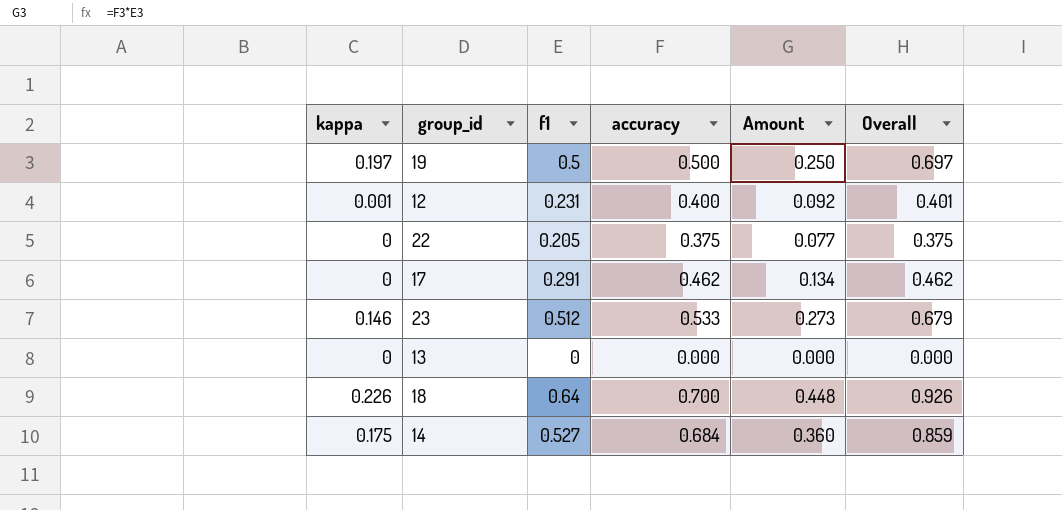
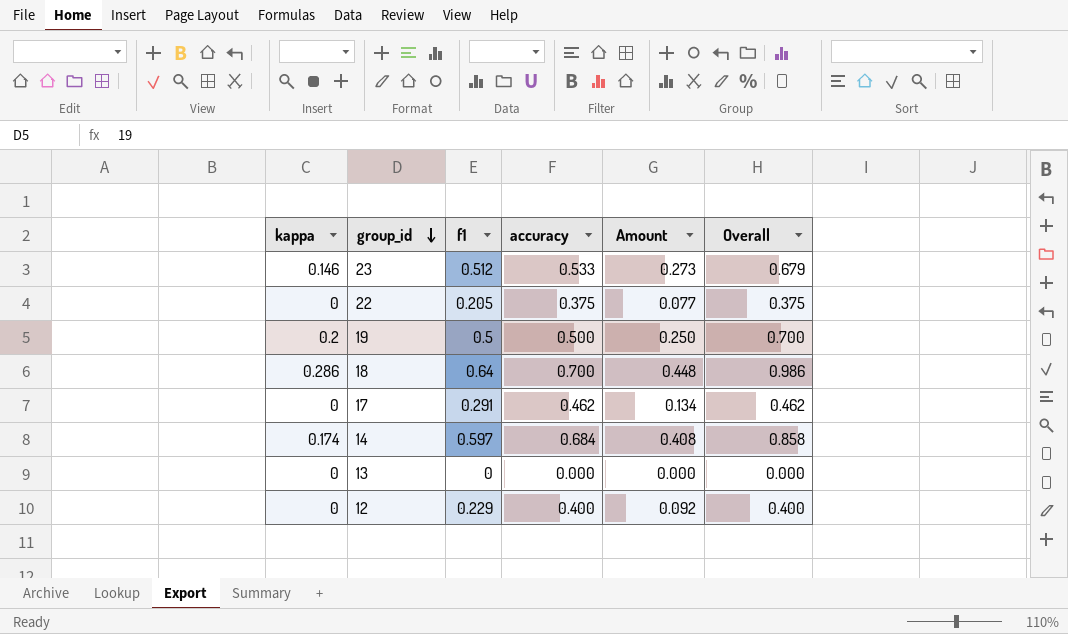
row order: none -> group_id descending
19 | kappa: 0.197 -> 0.2
19 | Overall: 0.697 -> 0.700
18 | kappa: 0.226 -> 0.286
18 | Overall: 0.926 -> 0.986
14 | kappa: 0.175 -> 0.174
14 | f1: 0.527 -> 0.597
14 | Amount: 0.360 -> 0.408
14 | Overall: 0.859 -> 0.858
12 | kappa: 0.001 -> 0
12 | f1: 0.231 -> 0.229
12 | Overall: 0.401 -> 0.400

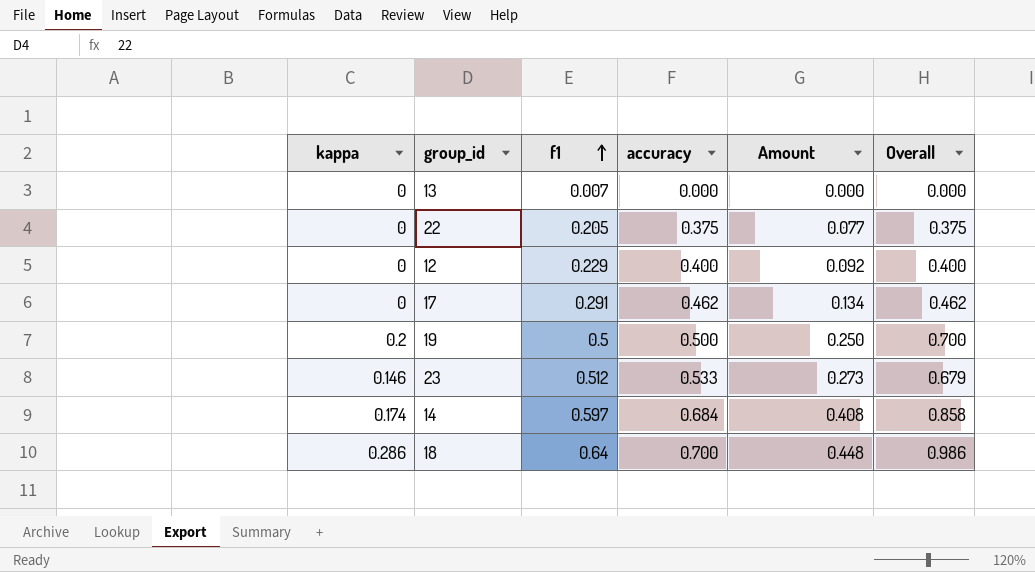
row order: group_id descending -> f1 ascending
13 | f1: 0 -> 0.007

